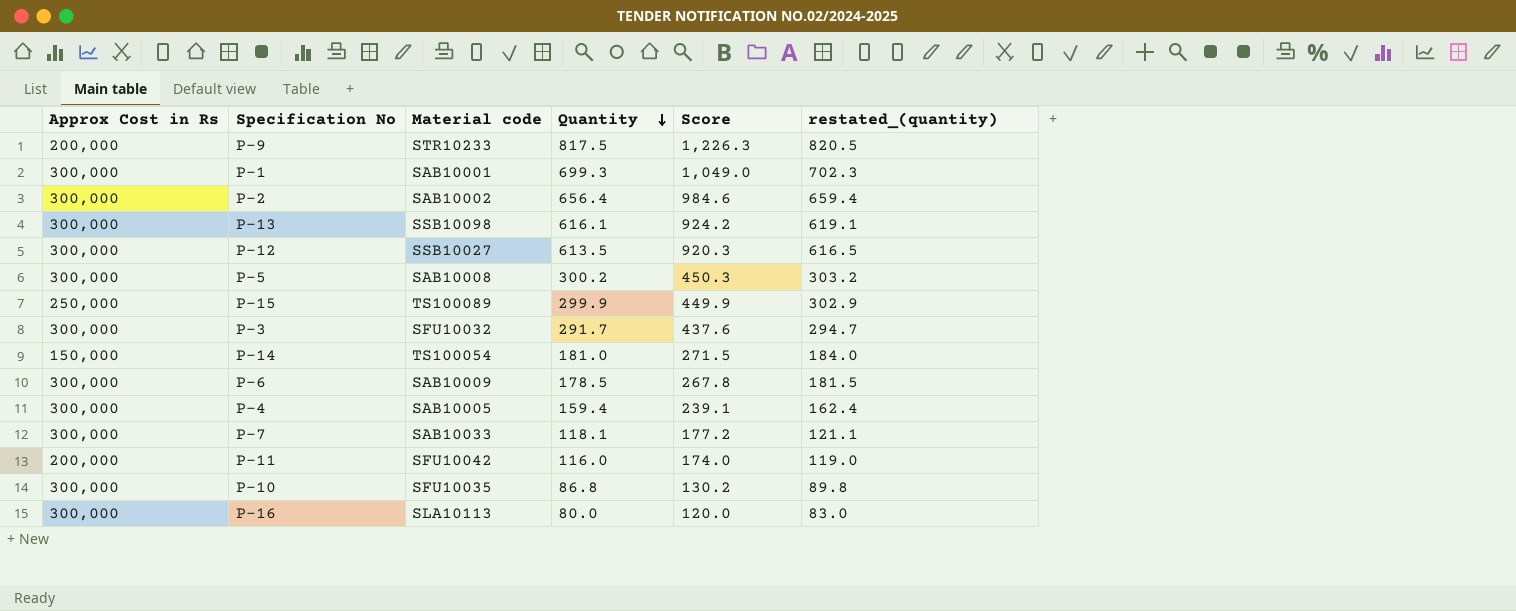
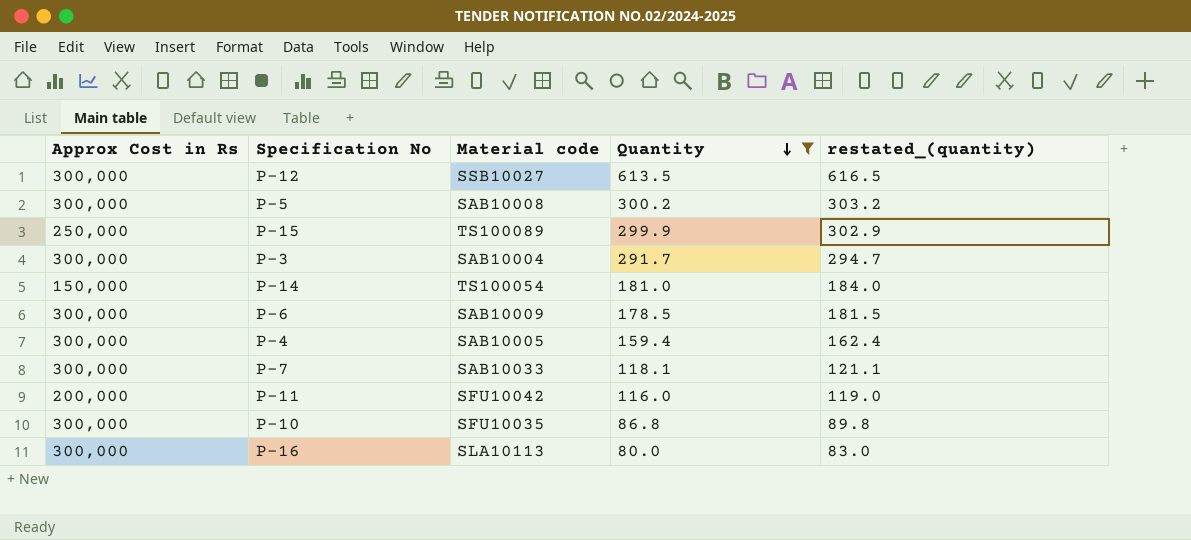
filter: none -> Quantity <= 613.5
column Score | formula: [Quantity] * 1.5 -> none
P-3 | Material code: SFU10032 -> SAB10004

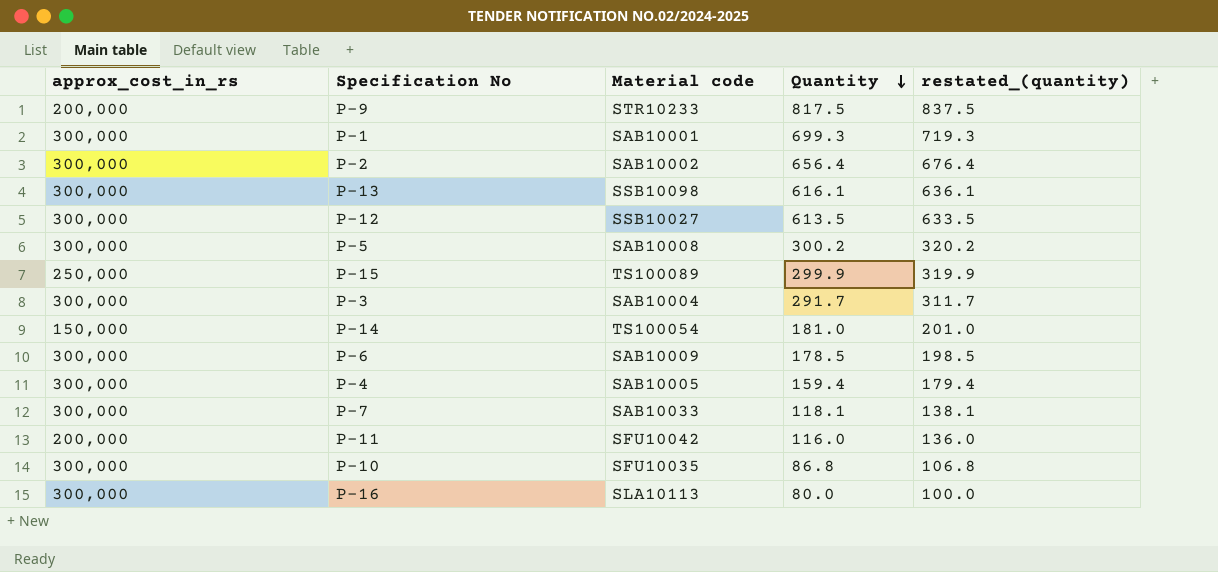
filter: Quantity <= 613.5 -> none
column name: Approx Cost in Rs -> approx_cost_in_rs
column restated_(quantity) | formula: [Quantity] + 3 -> [Quantity] + 20

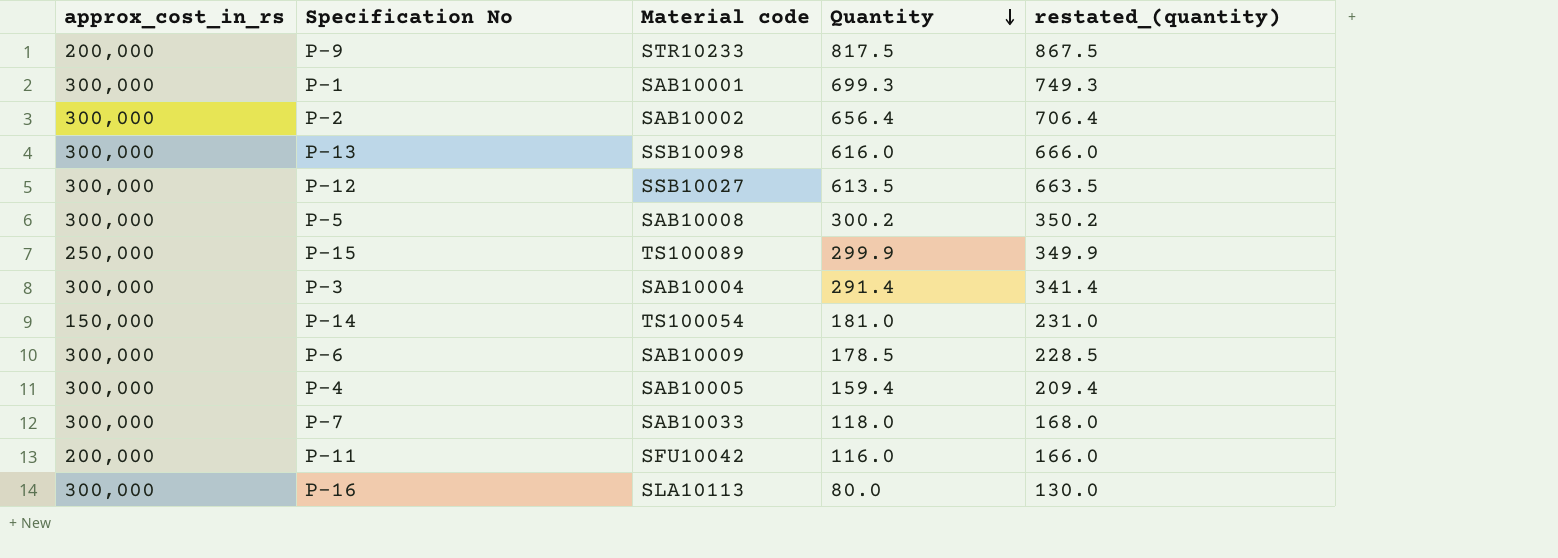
column restated_(quantity) | formula: [Quantity] + 20 -> [Quantity] + 50
row P-10: 300,000 | SFU10035 | 86.8 | 106.8 -> none
P-13 | Quantity: 616.1 -> 616.0
P-3 | Quantity: 291.7 -> 291.4
P-7 | Quantity: 118.1 -> 118.0

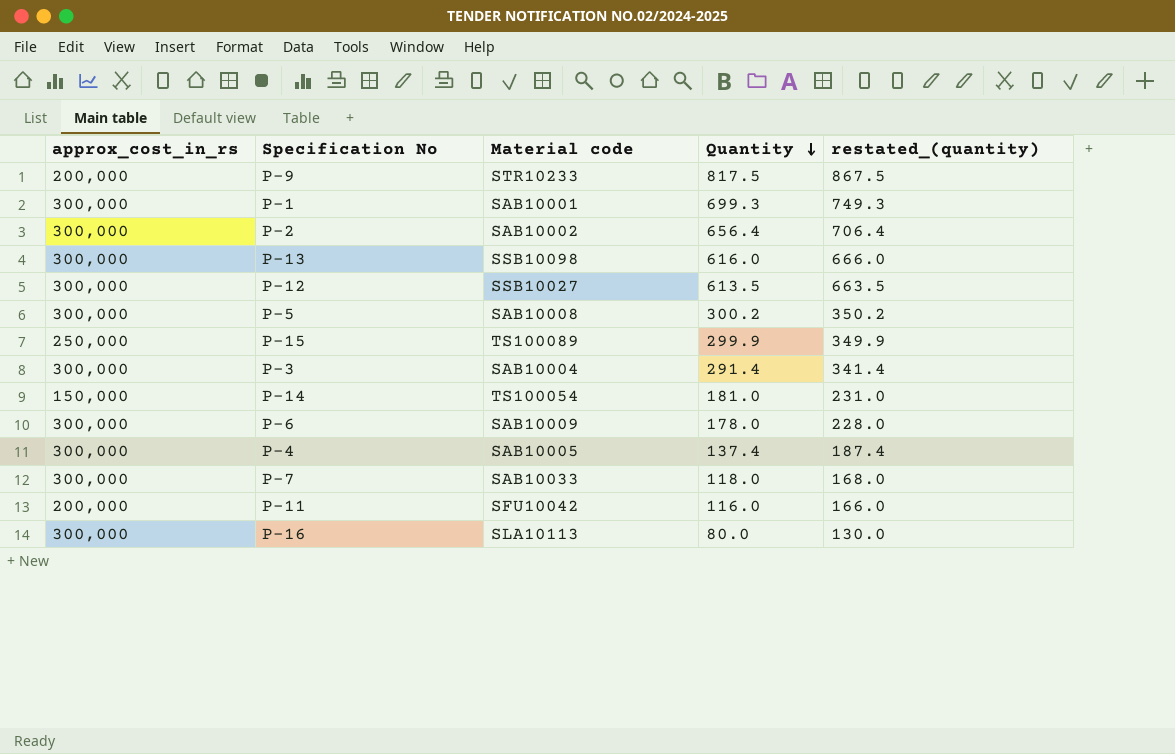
P-6 | Quantity: 178.5 -> 178.0
P-6 | restated_(quantity): 228.5 -> 228.0
P-4 | Quantity: 159.4 -> 137.4
P-4 | restated_(quantity): 209.4 -> 187.4

